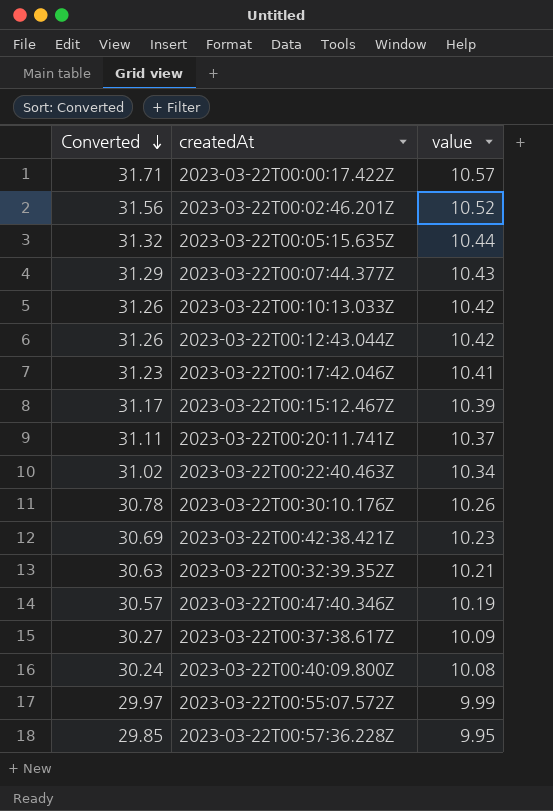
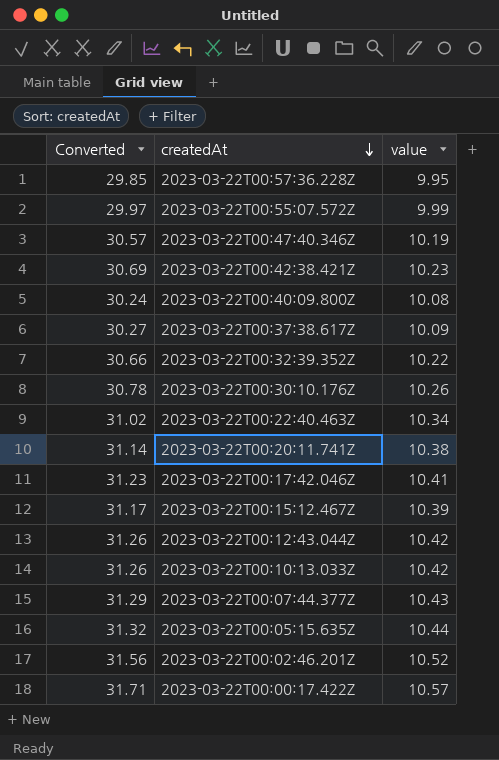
row order: Converted descending -> createdAt descending
2023-03-22T00:32:39.352Z | Converted: 30.63 -> 30.66
2023-03-22T00:32:39.352Z | value: 10.21 -> 10.22
2023-03-22T00:20:11.741Z | Converted: 31.11 -> 31.14
2023-03-22T00:20:11.741Z | value: 10.37 -> 10.38

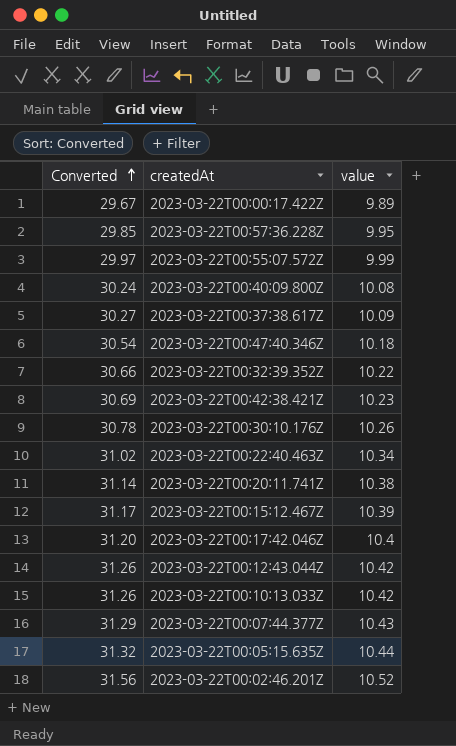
row order: createdAt descending -> Converted ascending
2023-03-22T00:00:17.422Z | Converted: 31.71 -> 29.67
2023-03-22T00:00:17.422Z | value: 10.57 -> 9.89
2023-03-22T00:47:40.346Z | Converted: 30.57 -> 30.54
2023-03-22T00:47:40.346Z | value: 10.19 -> 10.18
2023-03-22T00:17:42.046Z | Converted: 31.23 -> 31.20
2023-03-22T00:17:42.046Z | value: 10.41 -> 10.4

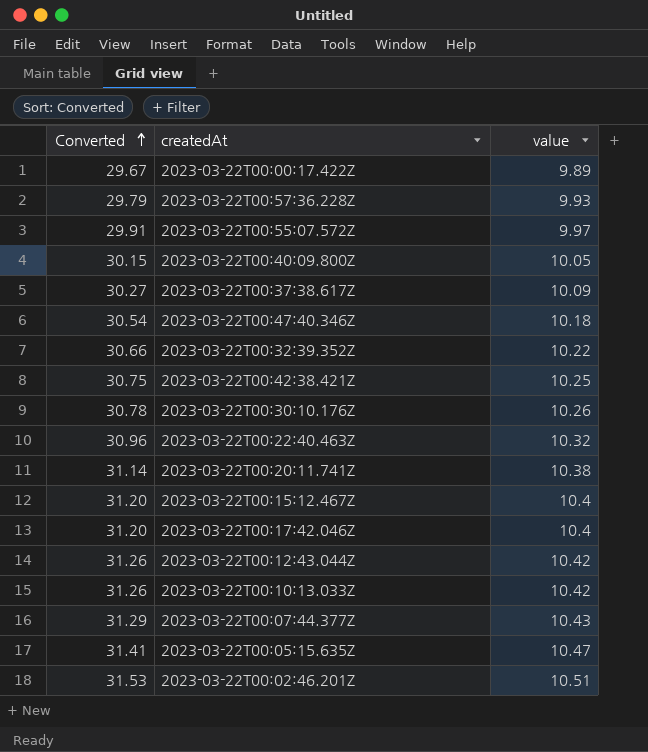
2023-03-22T00:57:36.228Z | Converted: 29.85 -> 29.79
2023-03-22T00:57:36.228Z | value: 9.95 -> 9.93
2023-03-22T00:55:07.572Z | Converted: 29.97 -> 29.91
2023-03-22T00:55:07.572Z | value: 9.99 -> 9.97
2023-03-22T00:40:09.800Z | Converted: 30.24 -> 30.15
2023-03-22T00:40:09.800Z | value: 10.08 -> 10.05
2023-03-22T00:42:38.421Z | Converted: 30.69 -> 30.75
2023-03-22T00:42:38.421Z | value: 10.23 -> 10.25
2023-03-22T00:22:40.463Z | Converted: 31.02 -> 30.96
2023-03-22T00:22:40.463Z | value: 10.34 -> 10.32
2023-03-22T00:15:12.467Z | Converted: 31.17 -> 31.20
2023-03-22T00:15:12.467Z | value: 10.39 -> 10.4
2023-03-22T00:05:15.635Z | Converted: 31.32 -> 31.41
2023-03-22T00:05:15.635Z | value: 10.44 -> 10.47
2023-03-22T00:02:46.201Z | Converted: 31.56 -> 31.53
2023-03-22T00:02:46.201Z | value: 10.52 -> 10.51

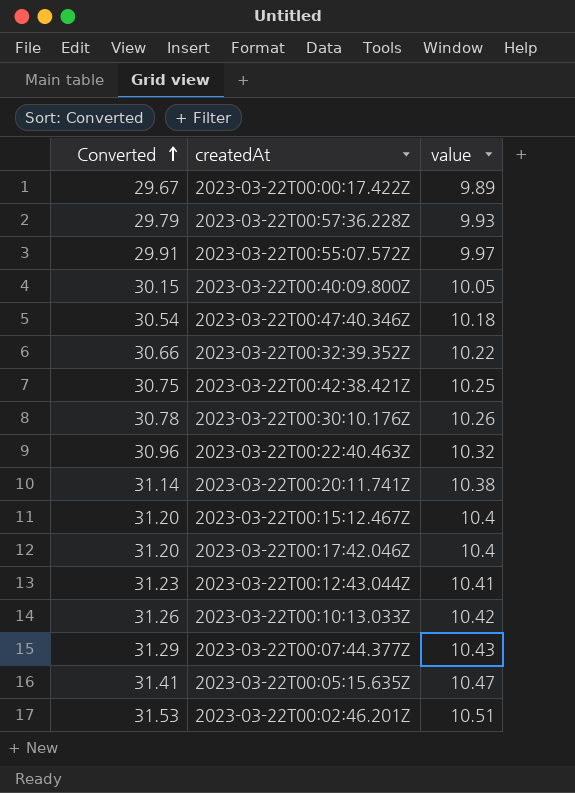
row 2023-03-22T00:37:38.617Z: 30.27 | 10.09 -> none
2023-03-22T00:12:43.044Z | Converted: 31.26 -> 31.23
2023-03-22T00:12:43.044Z | value: 10.42 -> 10.41

